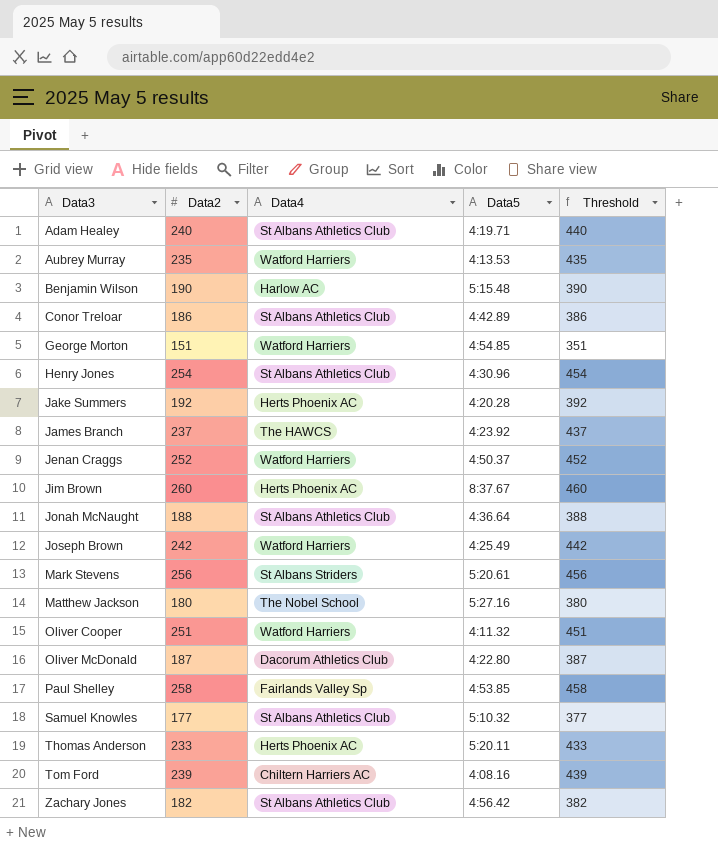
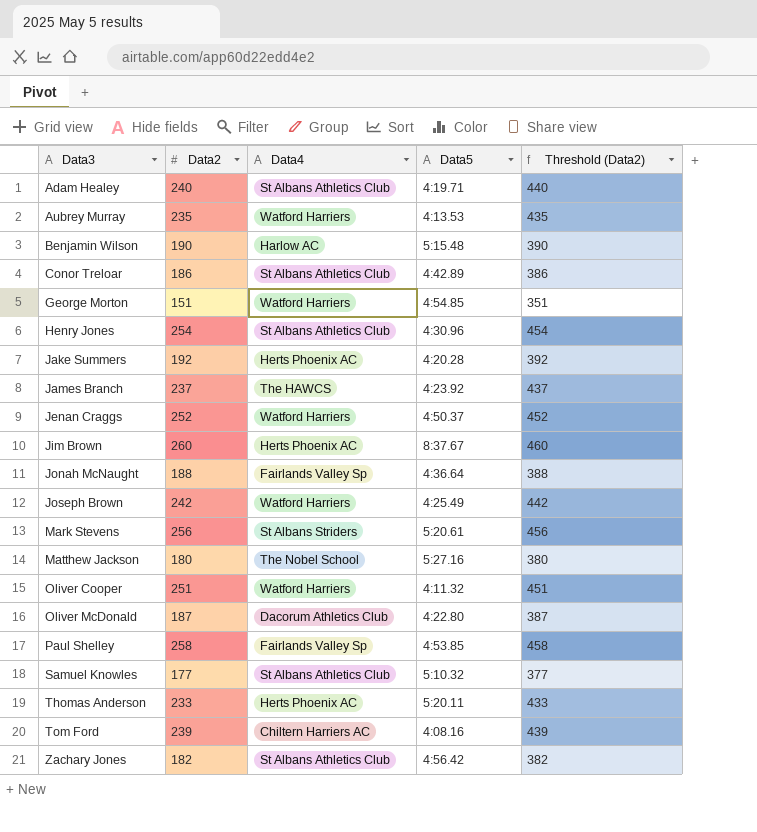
column name: Threshold -> Threshold (Data2)
Jonah McNaught | Data4: St Albans Athletics Club -> Fairlands Valley Sp

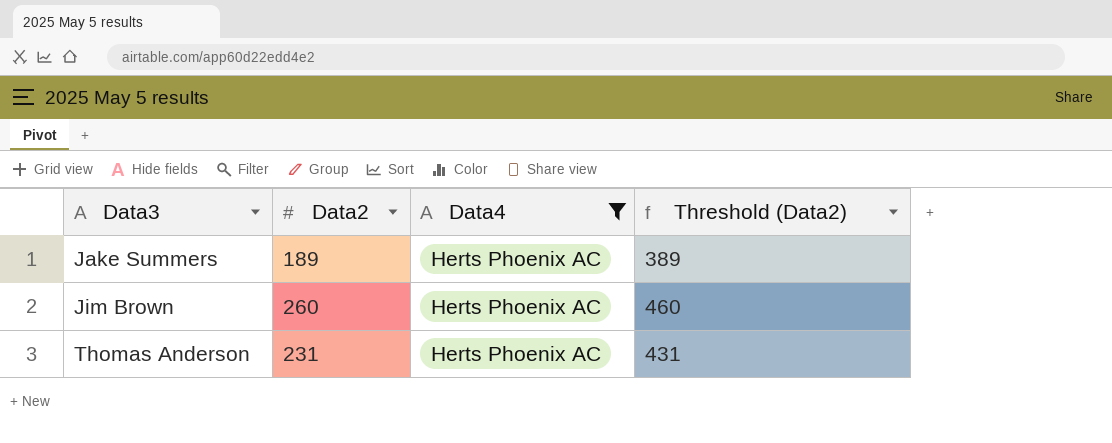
filter: none -> Data4 = Herts Phoenix AC
column Data5 | position: 4 -> none
Jake Summers | Data2: 192 -> 189
Jake Summers | Threshold (Data2): 392 -> 389
Thomas Anderson | Data2: 233 -> 231
Thomas Anderson | Threshold (Data2): 433 -> 431

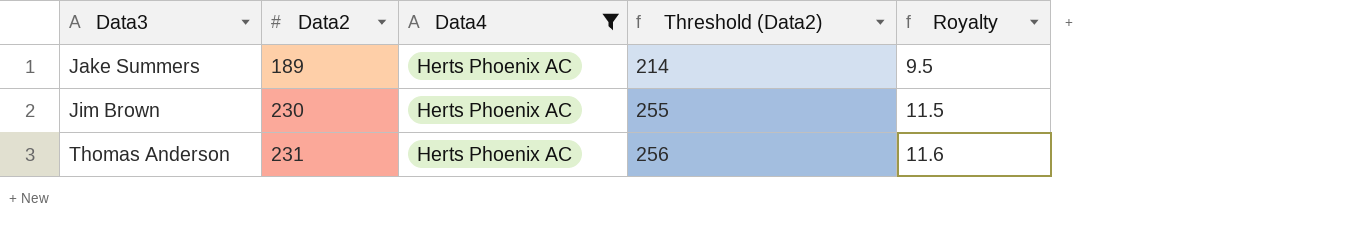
column Threshold (Data2) | formula: [Data2] + 200 -> [Data2] + 25
column Royalty | formula: none -> [Data2] * 0.05
Jim Brown | Data2: 260 -> 230

